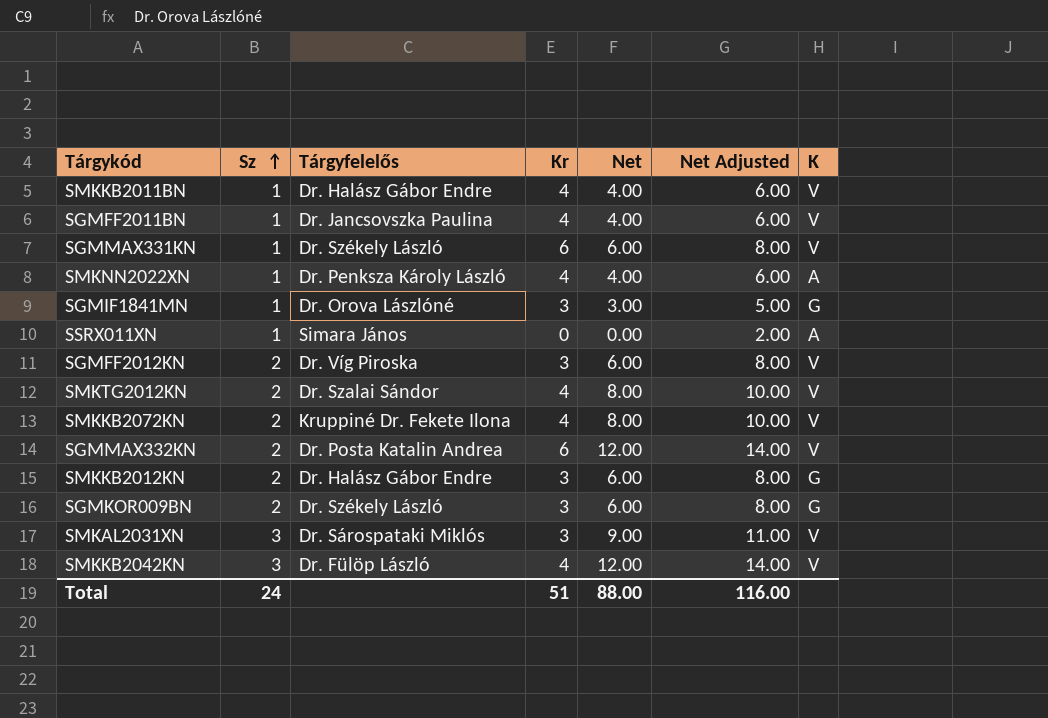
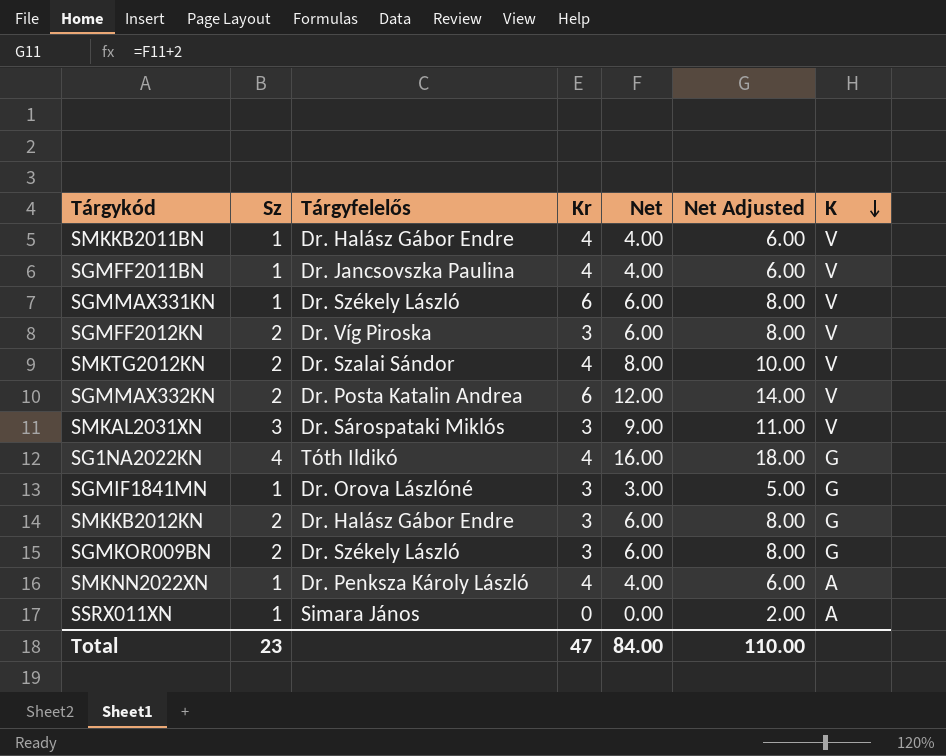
row order: Sz ascending -> K descending
row SMKKB2072KN: 2 | Kruppiné Dr. Fekete Ilona | 4 | 8.00 | 10.00 | V -> none
row SMKKB2042KN: 3 | Dr. Fülöp László | 4 | 12.00 | 14.00 | V -> none
row SG1NA2022KN: none -> 4 | Tóth Ildikó | 4 | 16.00 | 18.00 | G
Total | Sz: 24 -> 23
Total | Kr: 51 -> 47
Total | Net: 88.00 -> 84.00
Total | Net Adjusted: 116.00 -> 110.00

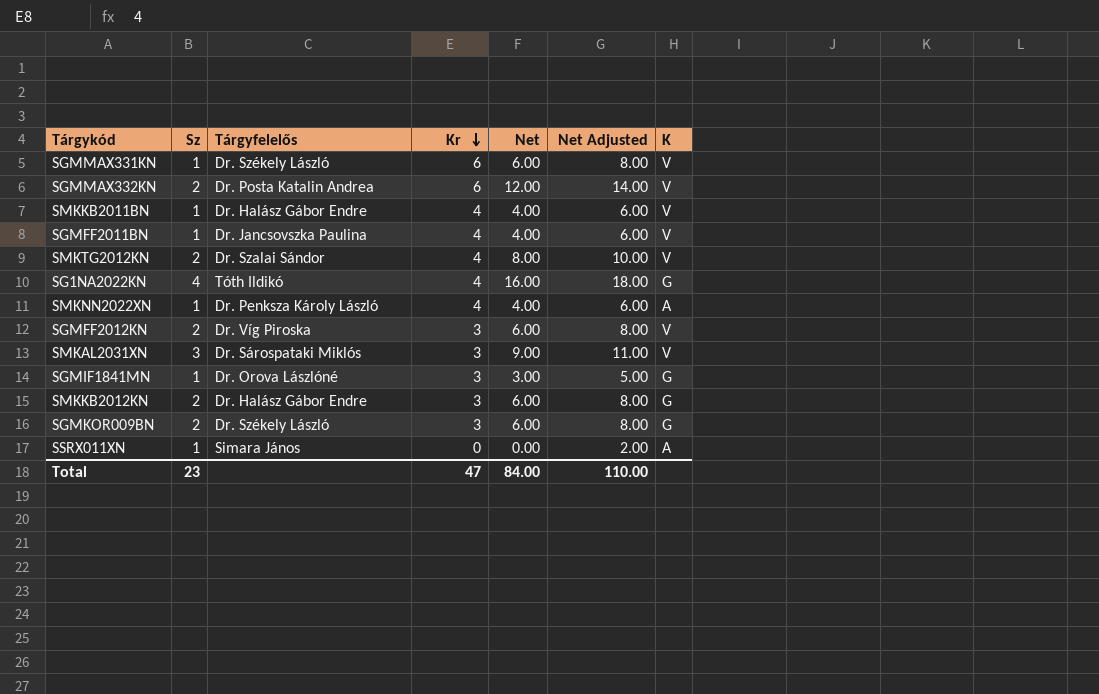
row order: K descending -> Kr descending

